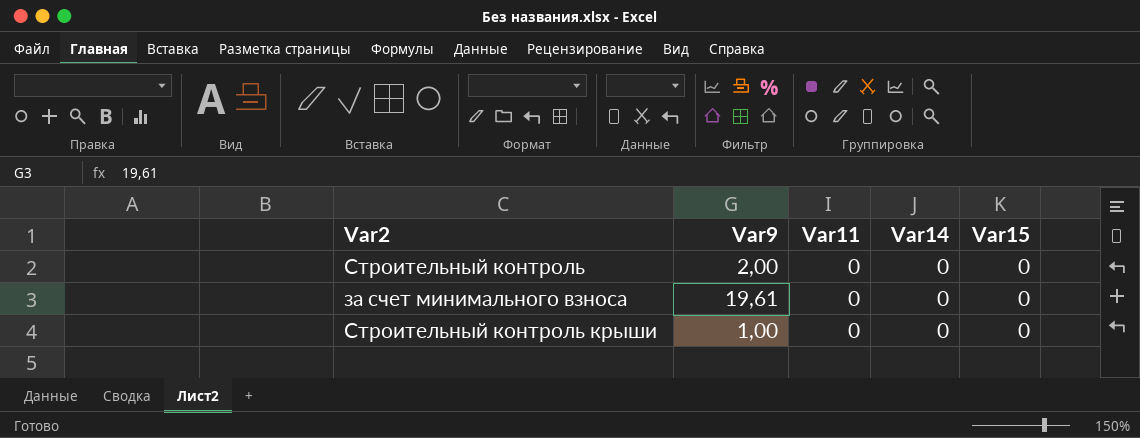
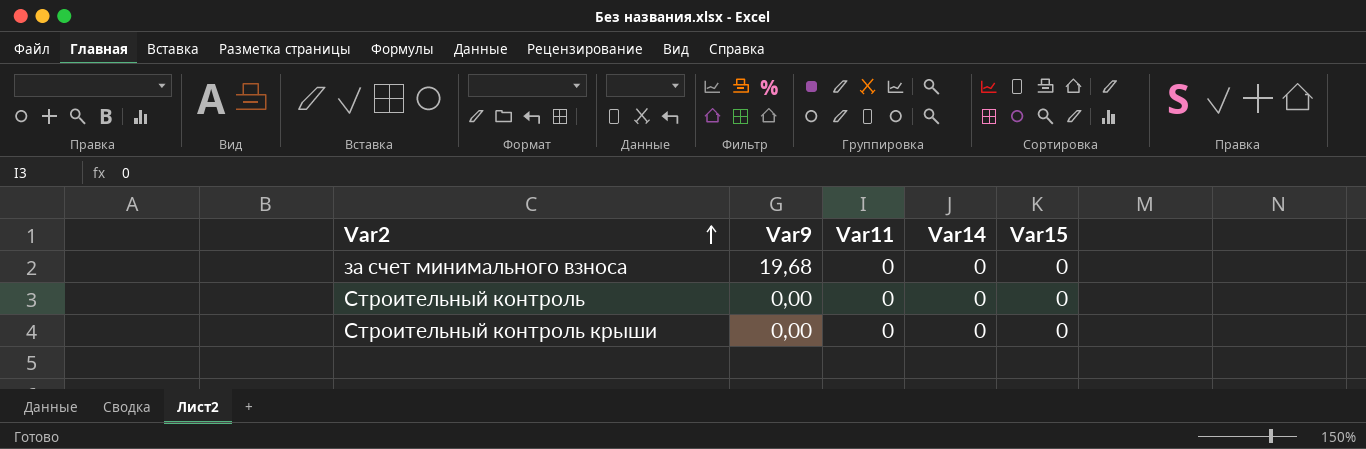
row order: none -> Var2 ascending
за счет минимального взноса | Var9: 19,61 -> 19,68
Строительный контроль | Var9: 2,00 -> 0,00
Строительный контроль крыши | Var9: 1,00 -> 0,00

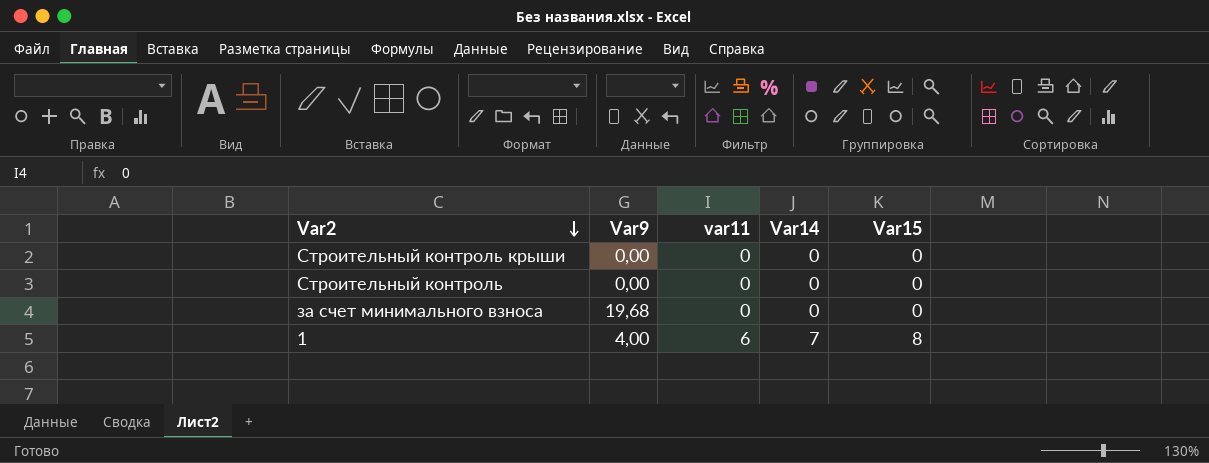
row order: Var2 ascending -> Var2 descending
column name: Var11 -> var11
row 1: none -> 4,00 | 6 | 7 | 8

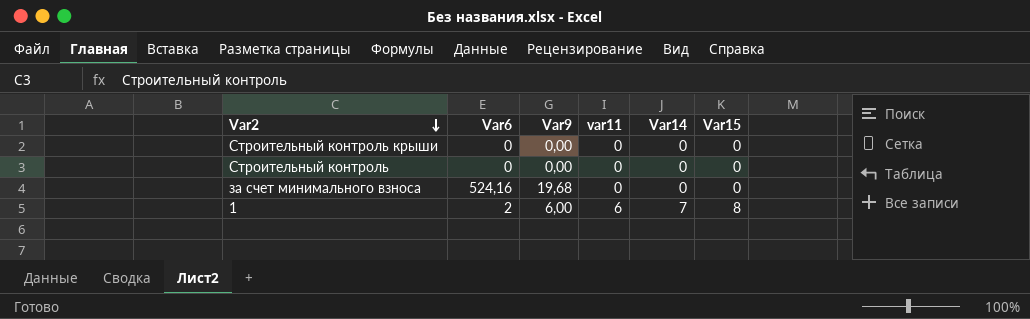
column Var6 | position: none -> 2
1 | Var9: 4,00 -> 6,00

